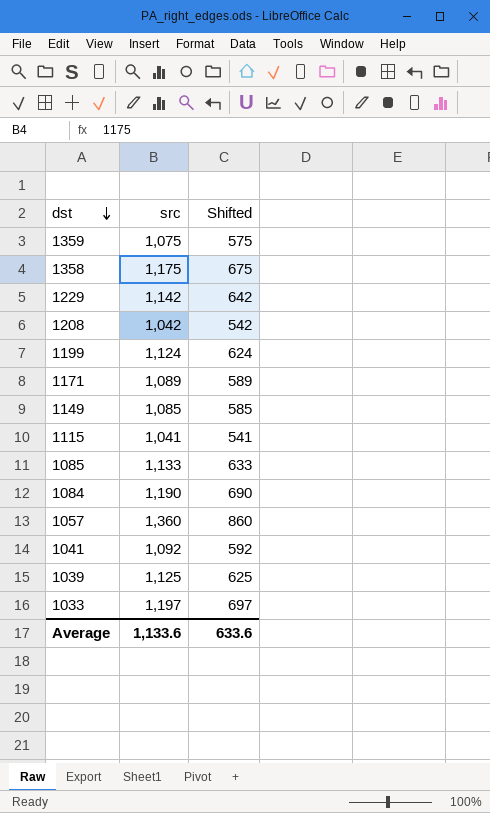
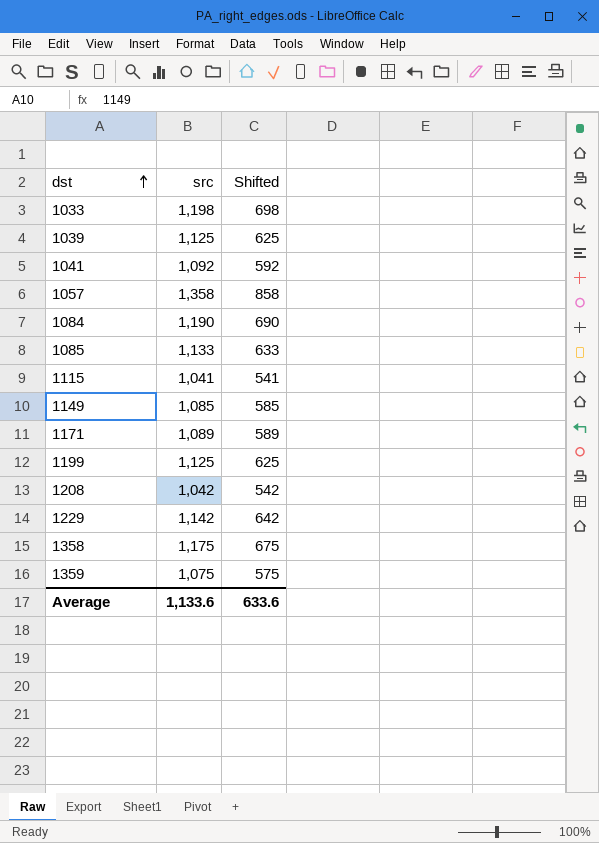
row order: dst descending -> dst ascending
1033 | src: 1,197 -> 1,198
1033 | Shifted: 697 -> 698
1057 | src: 1,360 -> 1,358
1057 | Shifted: 860 -> 858
1199 | src: 1,124 -> 1,125
1199 | Shifted: 624 -> 625

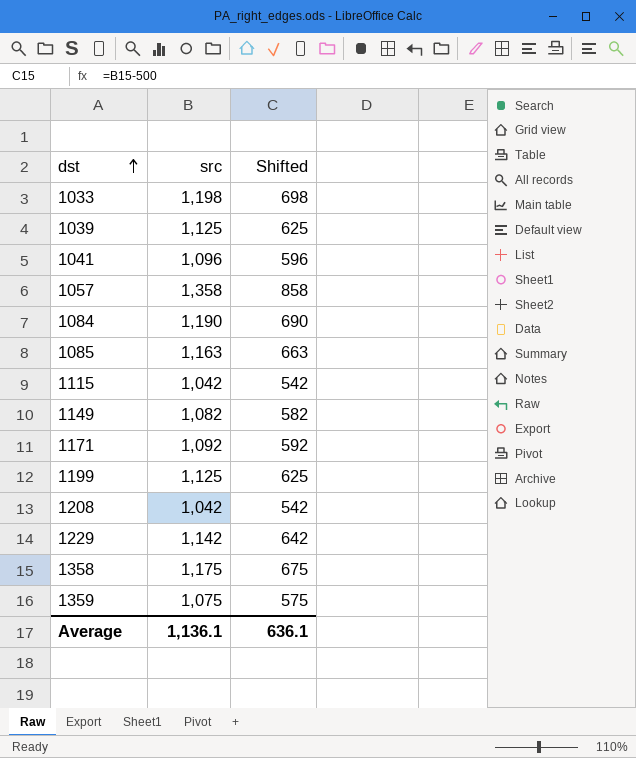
1041 | src: 1,092 -> 1,096
1041 | Shifted: 592 -> 596
1085 | src: 1,133 -> 1,163
1085 | Shifted: 633 -> 663
1115 | src: 1,041 -> 1,042
1115 | Shifted: 541 -> 542
1149 | src: 1,085 -> 1,082
1149 | Shifted: 585 -> 582
1171 | src: 1,089 -> 1,092
1171 | Shifted: 589 -> 592
Average | src: 1,133.6 -> 1,136.1
Average | Shifted: 633.6 -> 636.1

